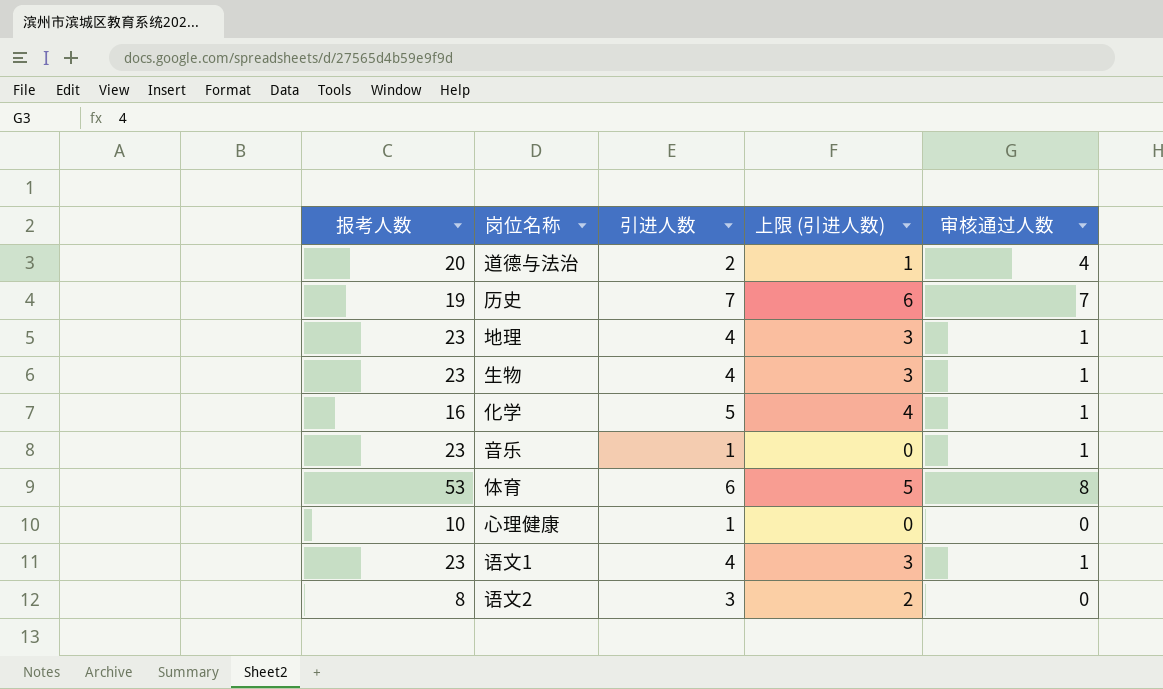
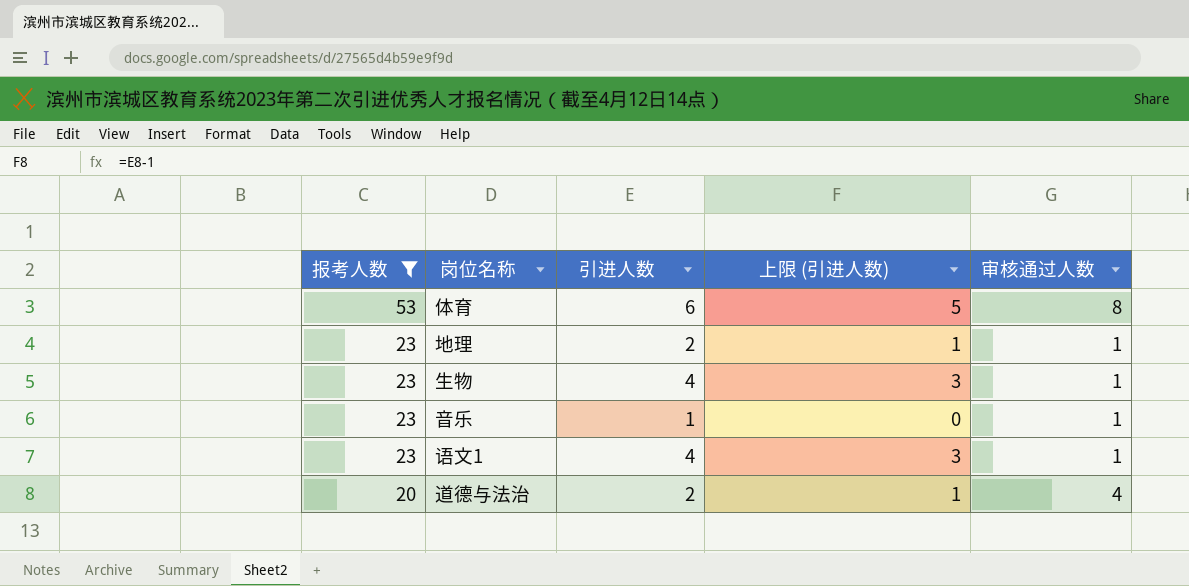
filter: none -> 报考人数 >= 20
row order: none -> 报考人数 descending
地理 | 引进人数: 4 -> 2
地理 | 上限 (引进人数): 3 -> 1

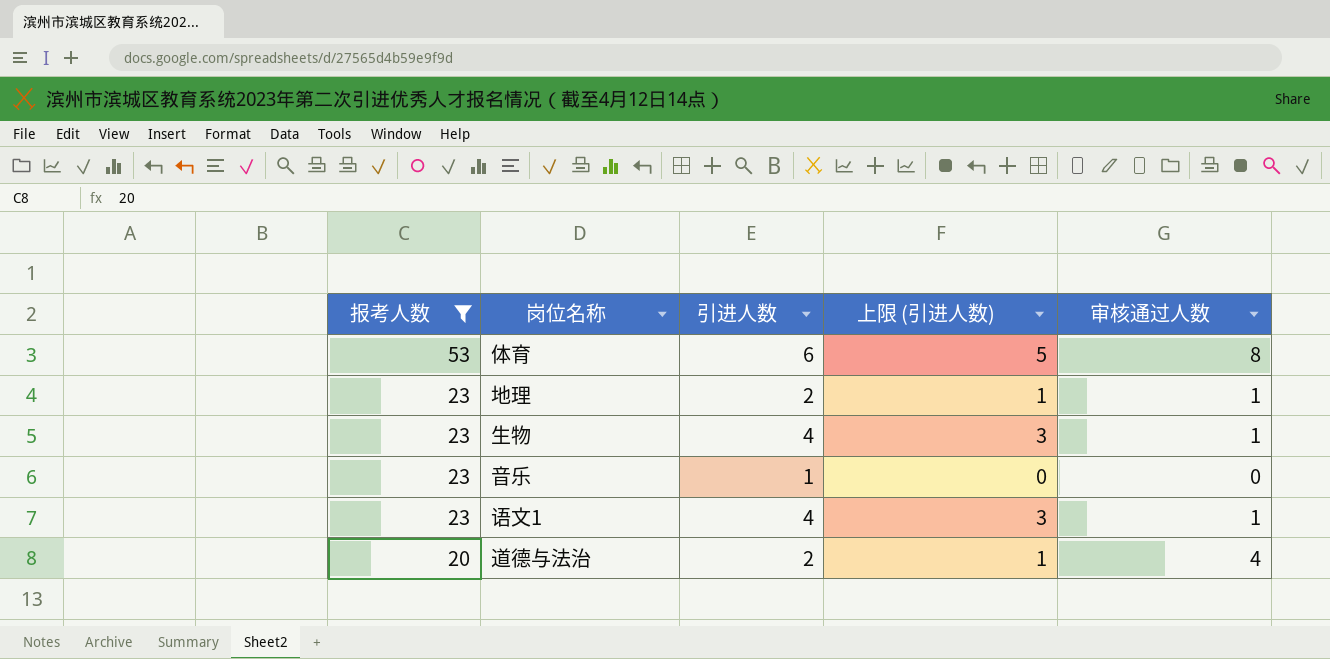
音乐 | 审核通过人数: 1 -> 0

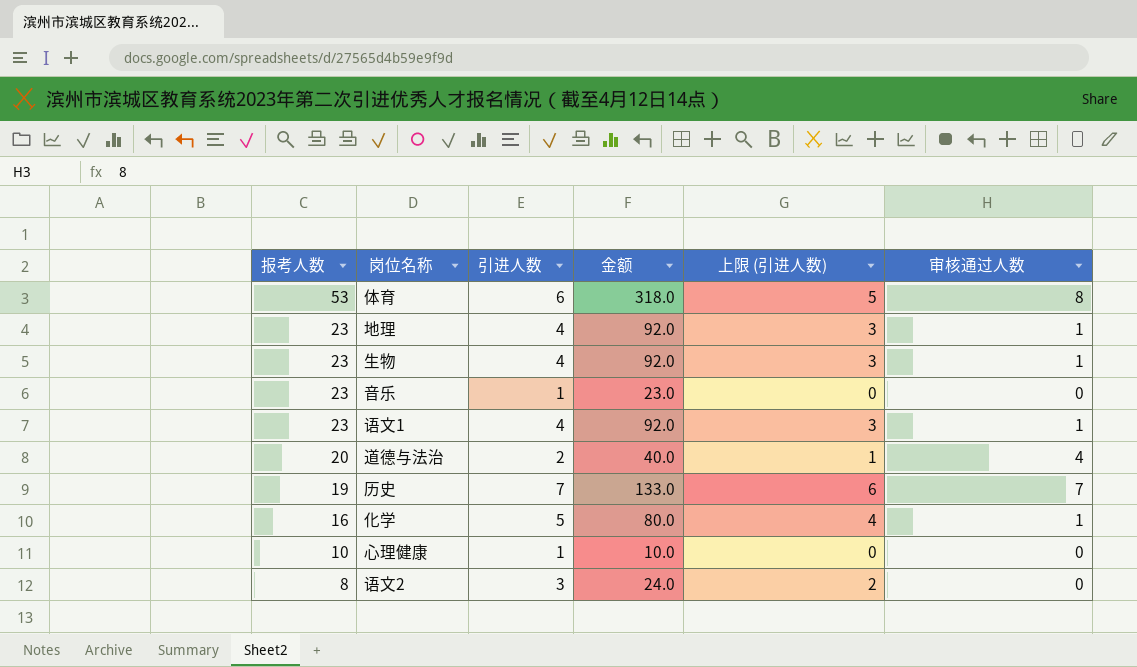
filter: 报考人数 >= 20 -> none
column 金额 | formula: none -> [报考人数] * [引进人数]
地理 | 引进人数: 2 -> 4
地理 | 上限 (引进人数): 1 -> 3

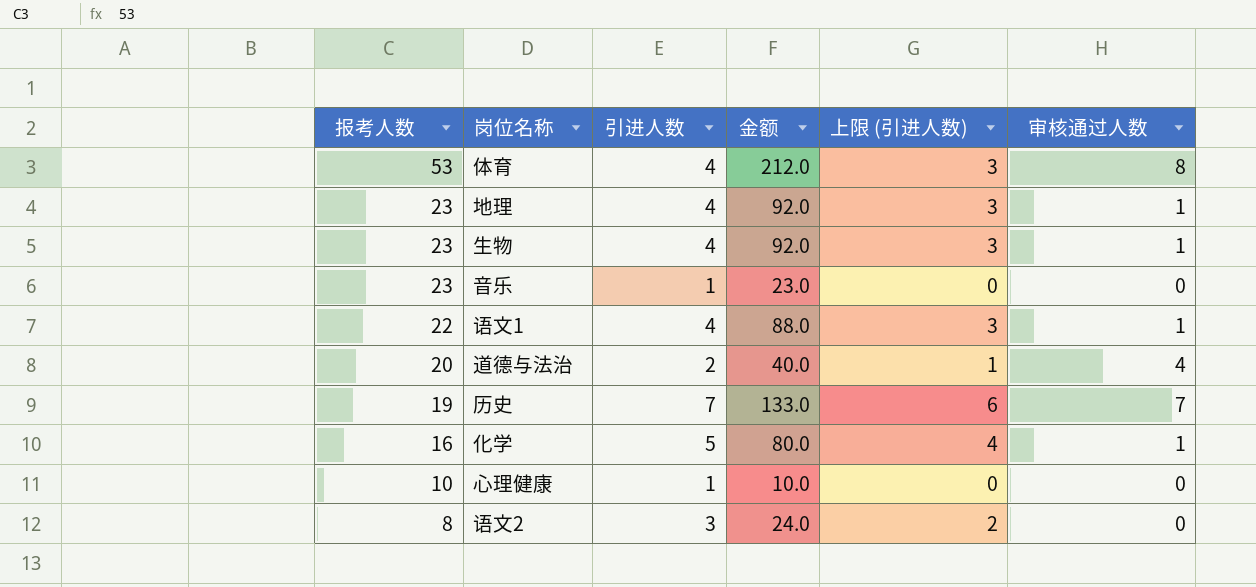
体育 | 引进人数: 6 -> 4
体育 | 金额: 318.0 -> 212.0
体育 | 上限 (引进人数): 5 -> 3
语文1 | 报考人数: 23 -> 22
语文1 | 金额: 92.0 -> 88.0

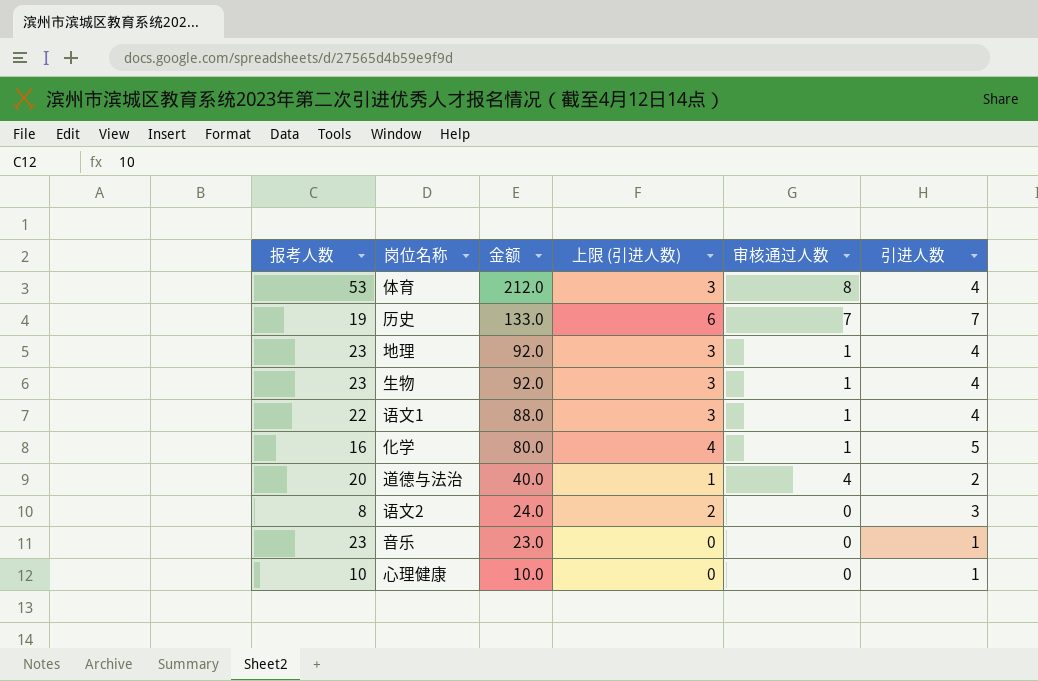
row order: 报考人数 descending -> 金额 descending
column 引进人数 | position: 3 -> 6

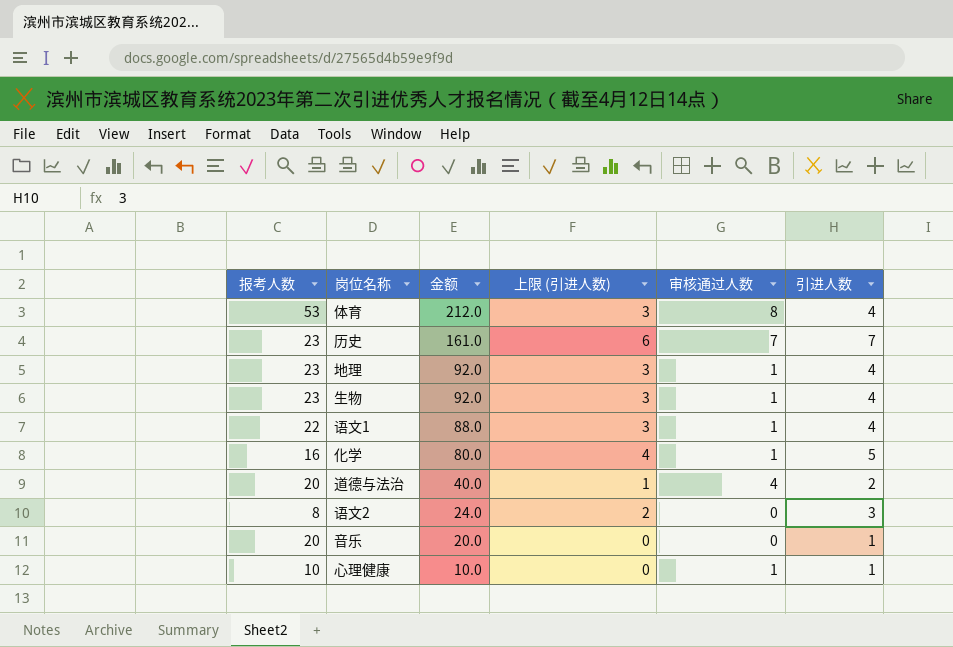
历史 | 报考人数: 19 -> 23
历史 | 金额: 133.0 -> 161.0
音乐 | 报考人数: 23 -> 20
音乐 | 金额: 23.0 -> 20.0
心理健康 | 审核通过人数: 0 -> 1

